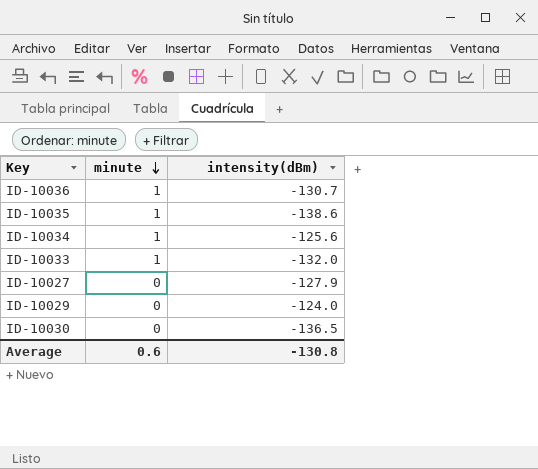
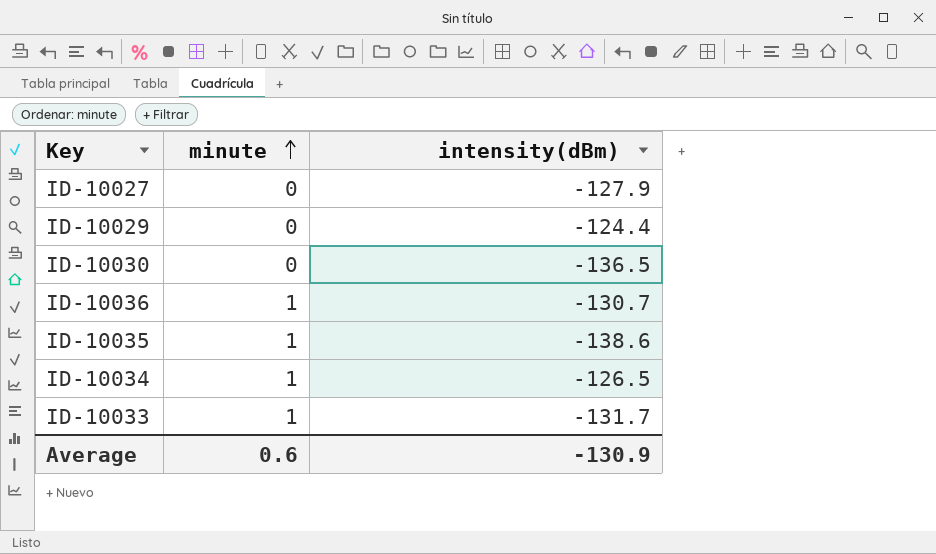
row order: minute descending -> minute ascending
ID-10029 | intensity(dBm): -124.0 -> -124.4
ID-10034 | intensity(dBm): -125.6 -> -126.5
ID-10033 | intensity(dBm): -132.0 -> -131.7
Average | intensity(dBm): -130.8 -> -130.9

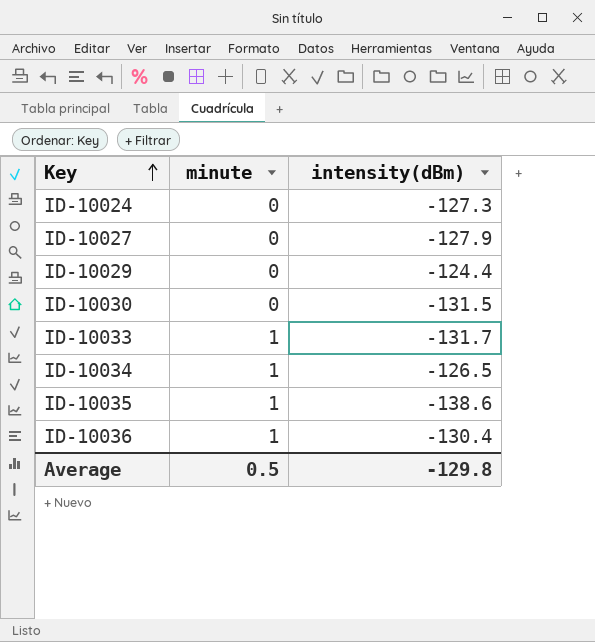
row order: minute ascending -> Key ascending
row ID-10024: none -> 0 | -127.3
ID-10030 | intensity(dBm): -136.5 -> -131.5
ID-10036 | intensity(dBm): -130.7 -> -130.4
Average | minute: 0.6 -> 0.5
Average | intensity(dBm): -130.9 -> -129.8

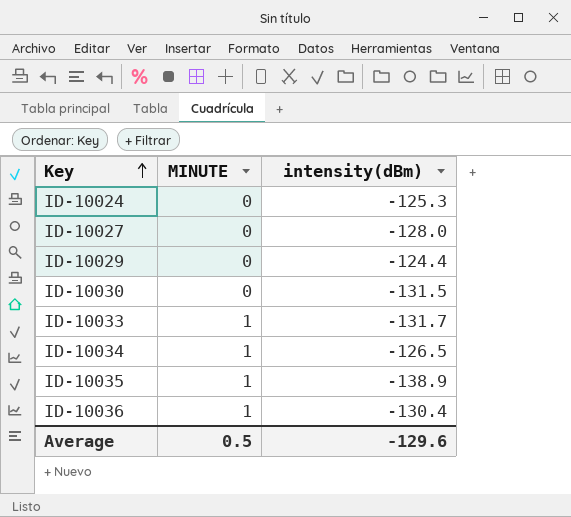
column name: minute -> MINUTE
ID-10024 | intensity(dBm): -127.3 -> -125.3
ID-10027 | intensity(dBm): -127.9 -> -128.0
ID-10035 | intensity(dBm): -138.6 -> -138.9
Average | intensity(dBm): -129.8 -> -129.6

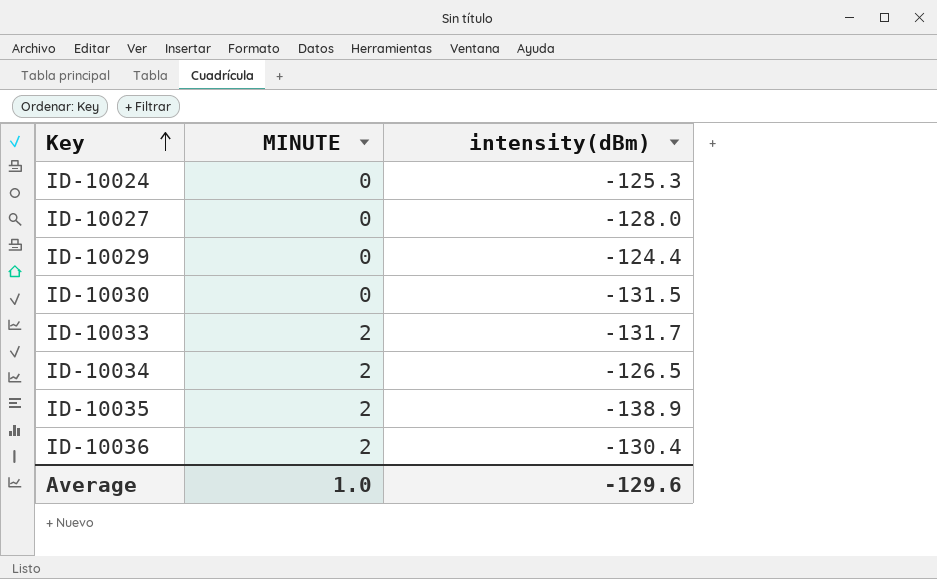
ID-10033 | MINUTE: 1 -> 2
ID-10034 | MINUTE: 1 -> 2
ID-10035 | MINUTE: 1 -> 2
ID-10036 | MINUTE: 1 -> 2
Average | MINUTE: 0.5 -> 1.0

